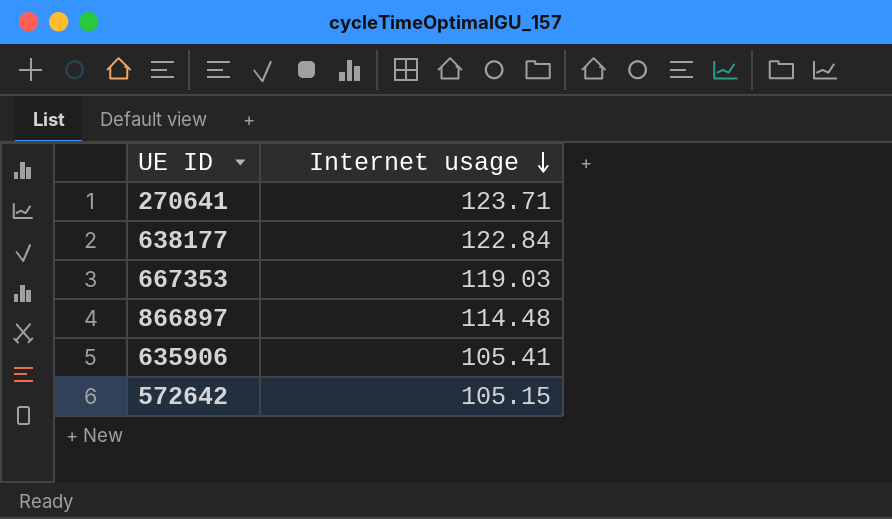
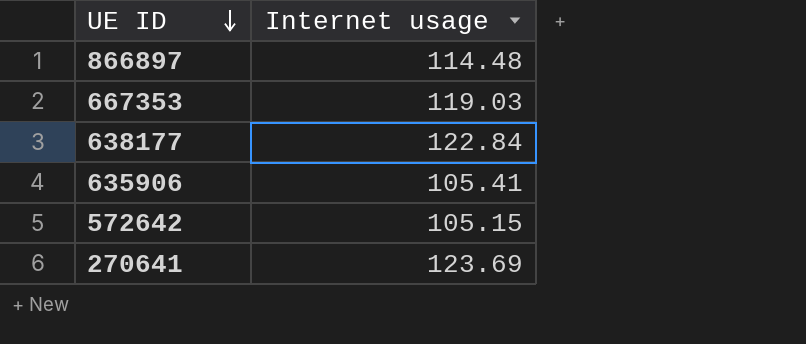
row order: Internet usage descending -> UE ID descending
270641 | Internet usage: 123.71 -> 123.69

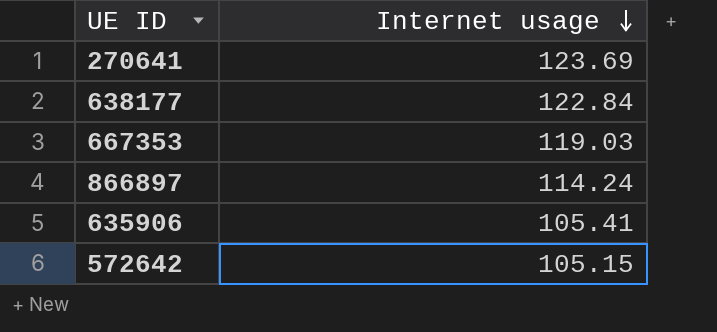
row order: UE ID descending -> Internet usage descending
866897 | Internet usage: 114.48 -> 114.24

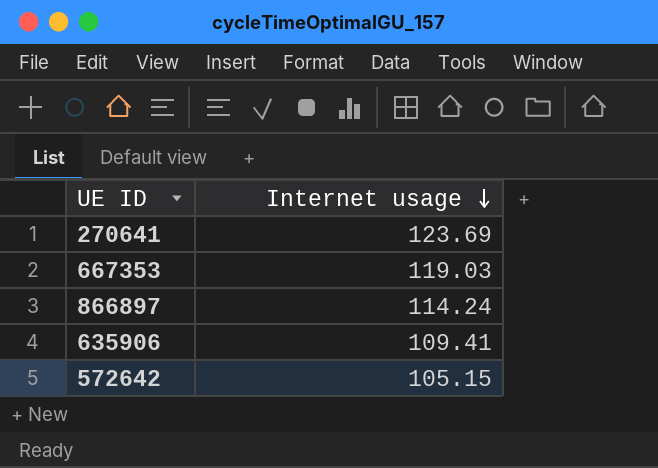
row 638177: 122.84 -> none
635906 | Internet usage: 105.41 -> 109.41

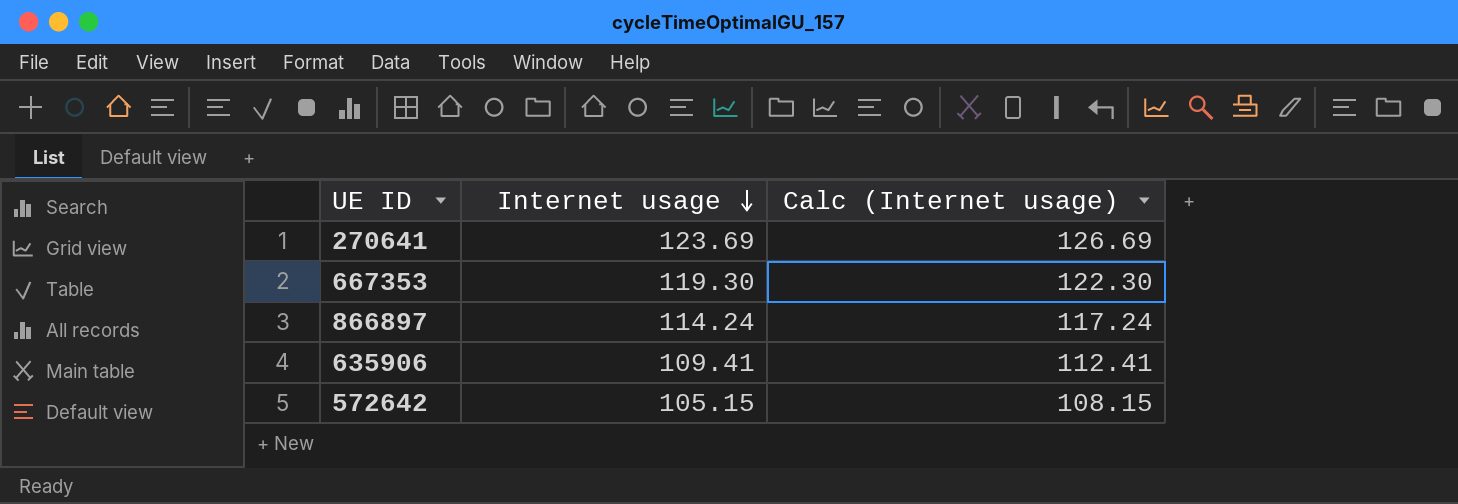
column Calc (Internet usage) | formula: none -> [Internet usage] + 3
667353 | Internet usage: 119.03 -> 119.30

